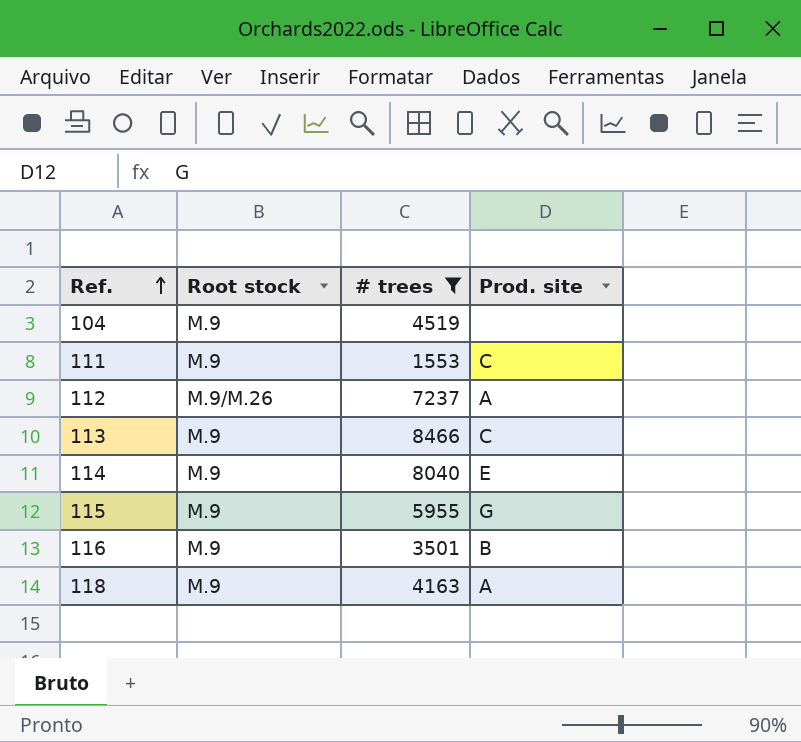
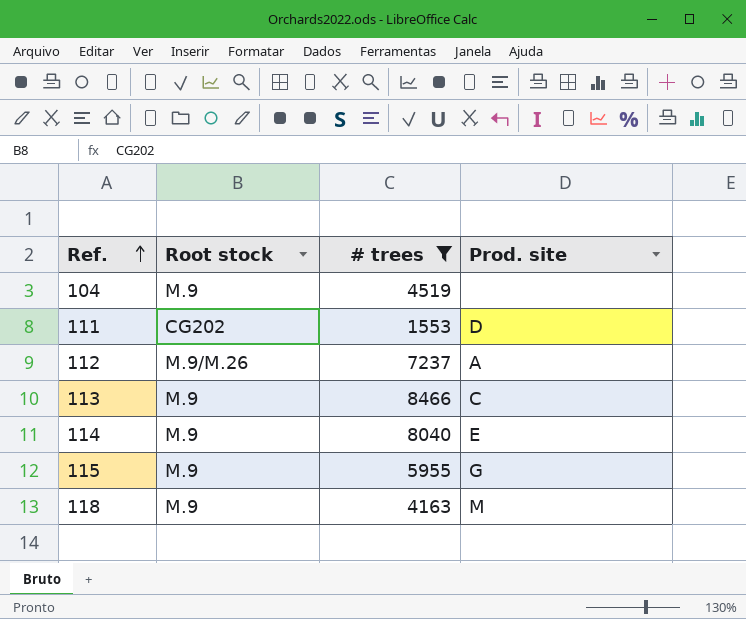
row 116: M.9 | 3501 | B -> none
111 | Root stock: M.9 -> CG202
111 | Prod. site: C -> D
118 | Prod. site: A -> M

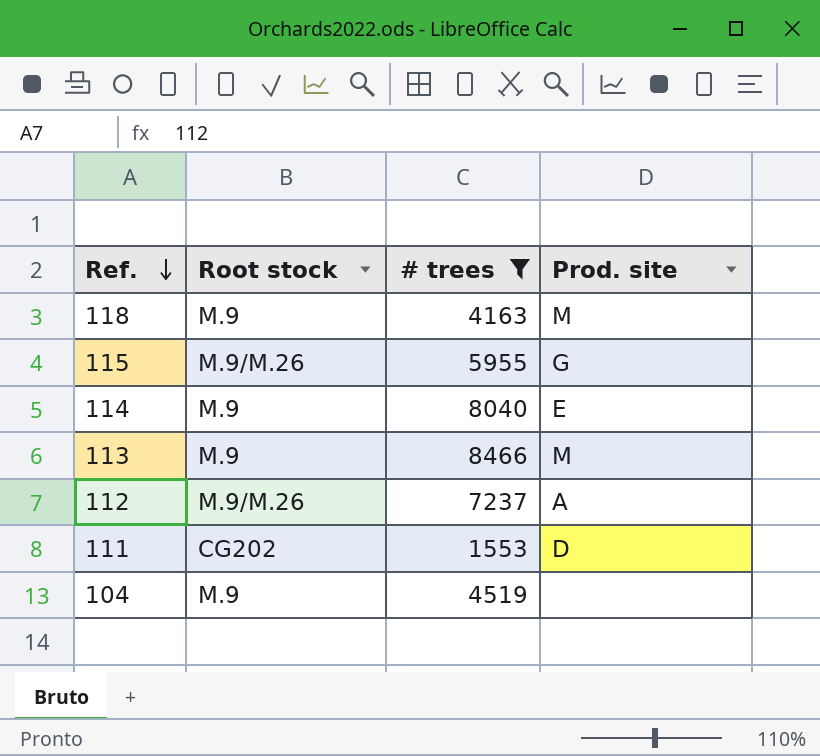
row order: Ref. ascending -> Ref. descending
115 | Root stock: M.9 -> M.9/M.26
113 | Prod. site: C -> M

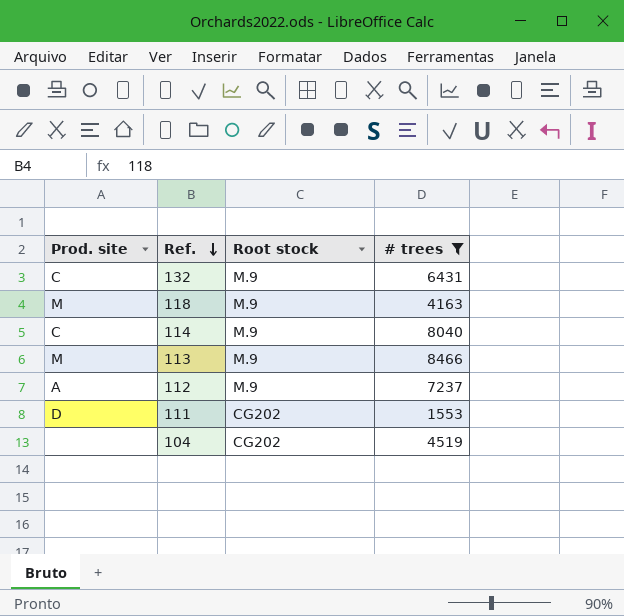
column Prod. site | position: 4 -> 1
row 115: M.9/M.26 | 5955 | G -> none
row 132: none -> C | M.9 | 6431
114 | Prod. site: E -> C
112 | Root stock: M.9/M.26 -> M.9
104 | Root stock: M.9 -> CG202

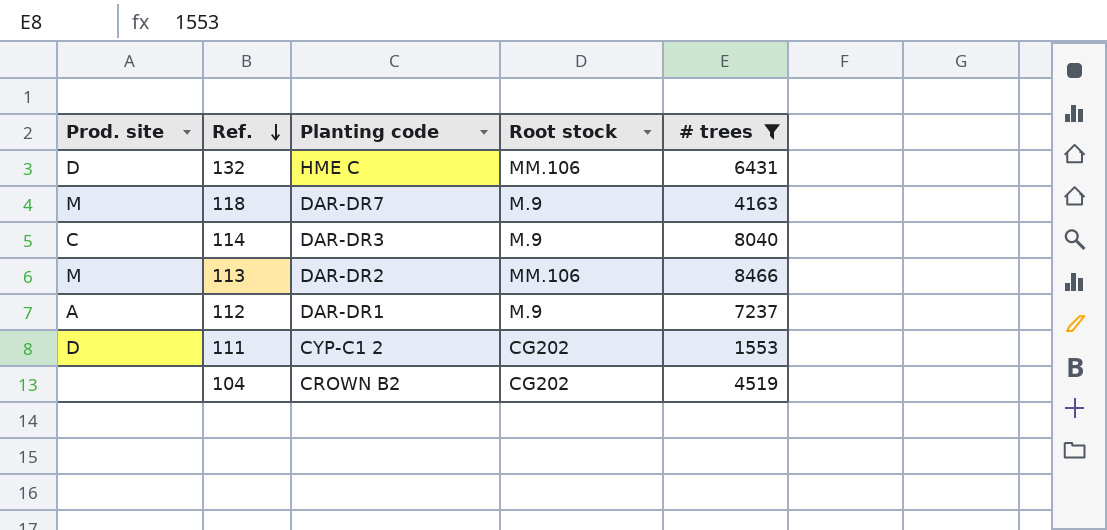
column Planting code | position: none -> 3
132 | Prod. site: C -> D
132 | Root stock: M.9 -> MM.106
113 | Root stock: M.9 -> MM.106

